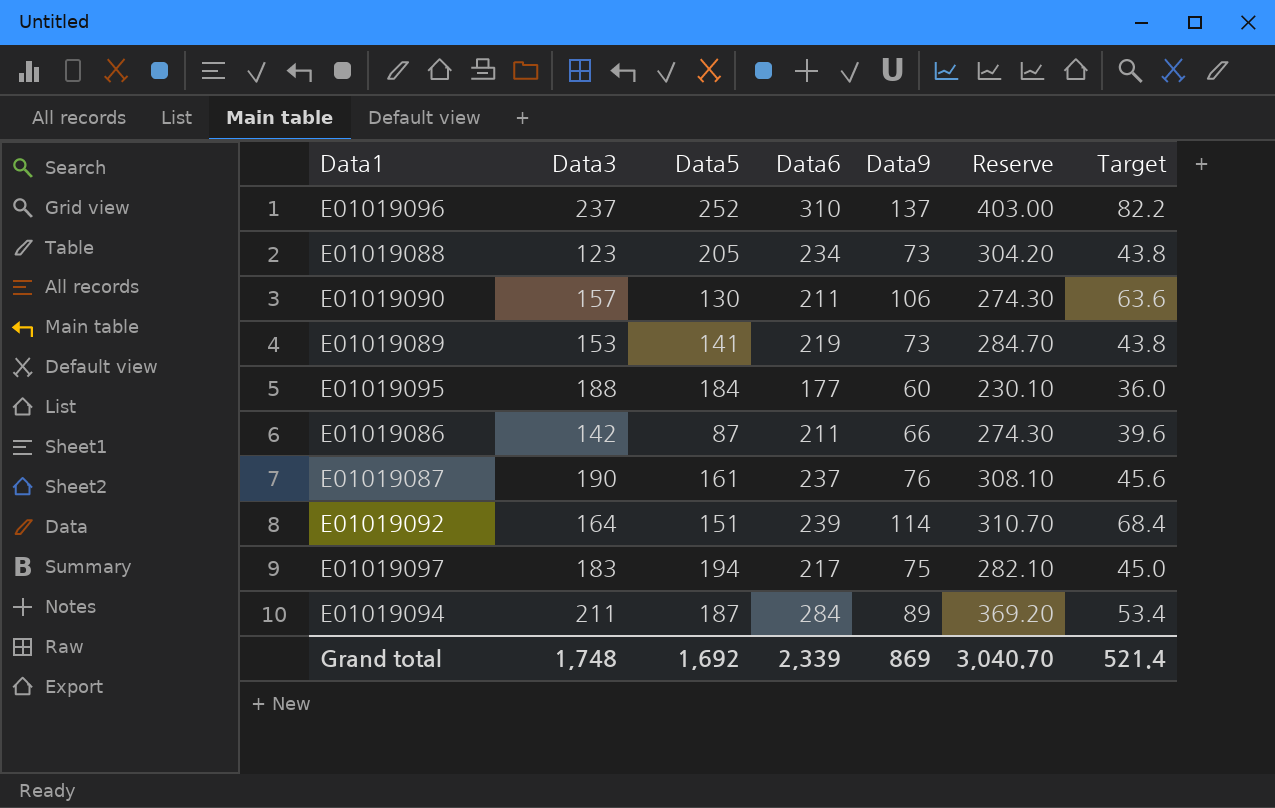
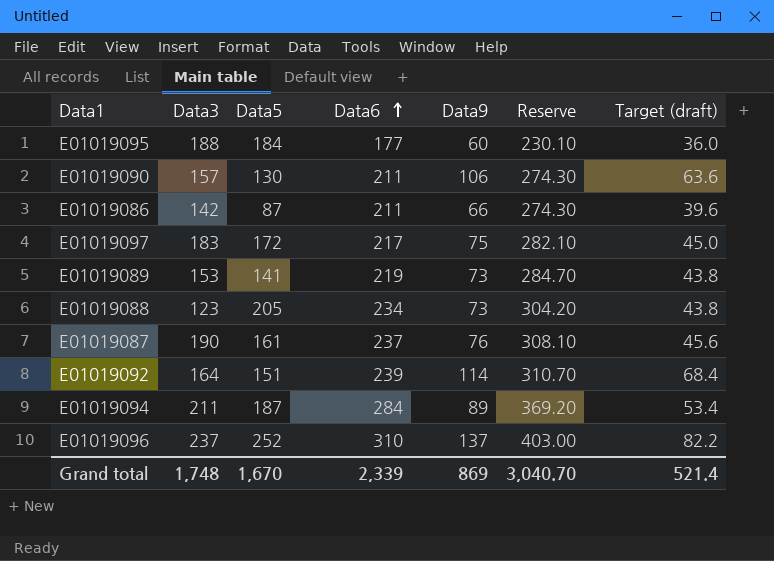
row order: none -> Data6 ascending
column name: Target -> Target (draft)
E01019097 | Data5: 194 -> 172
Grand total | Data5: 1,692 -> 1,670

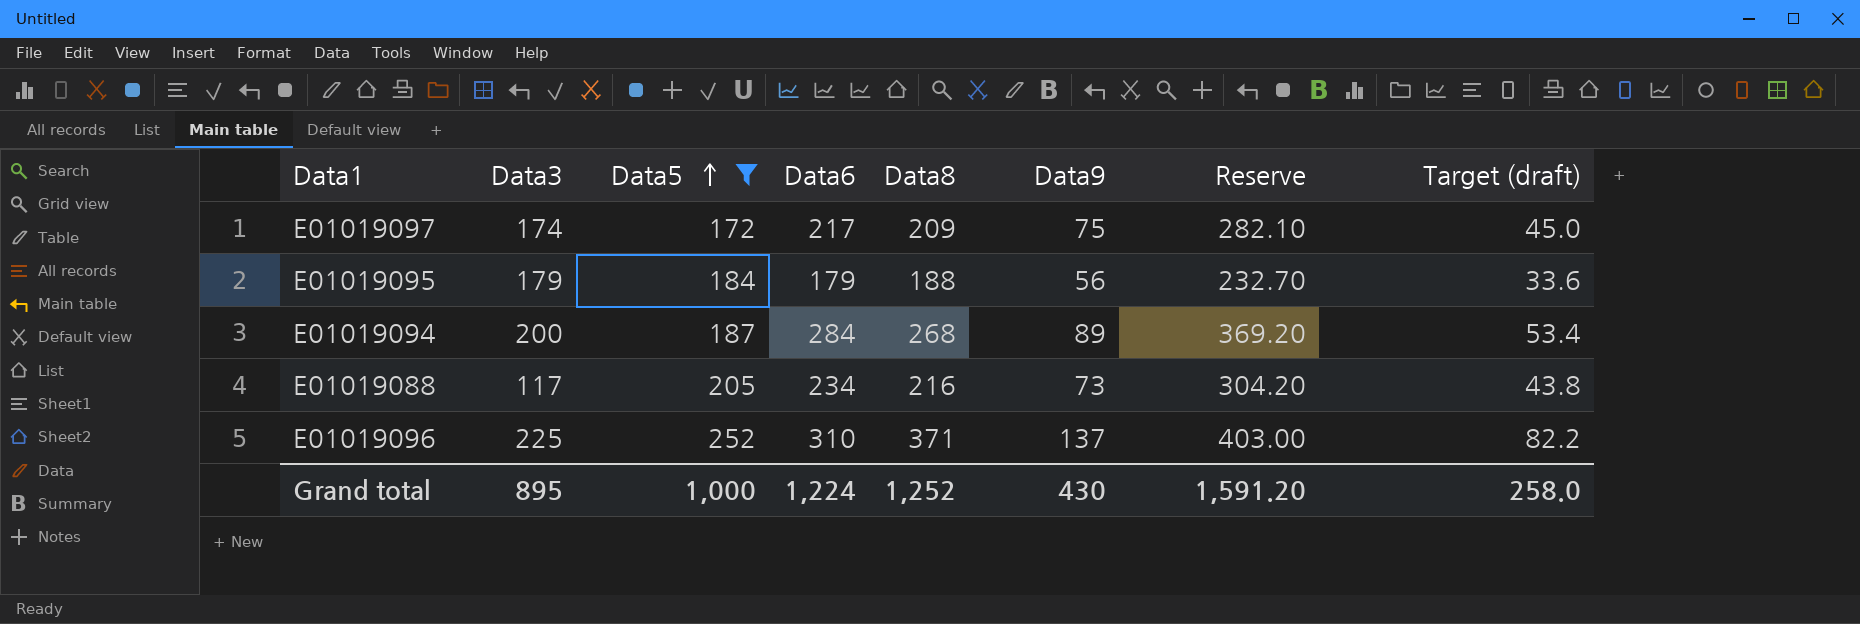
filter: none -> Data5 >= 172
row order: Data6 ascending -> Data5 ascending
column Data8 | position: none -> 5
E01019097 | Data3: 183 -> 174
E01019095 | Data3: 188 -> 179
E01019095 | Data6: 177 -> 179
E01019095 | Data9: 60 -> 56
E01019095 | Reserve: 230.10 -> 232.70
E01019095 | Target (draft): 36.0 -> 33.6
E01019094 | Data3: 211 -> 200
E01019088 | Data3: 123 -> 117
E01019096 | Data3: 237 -> 225
Grand total | Data3: 1,748 -> 895
Grand total | Data5: 1,670 -> 1,000
Grand total | Data6: 2,339 -> 1,224
Grand total | Data9: 869 -> 430
Grand total | Reserve: 3,040.70 -> 1,591.20
Grand total | Target (draft): 521.4 -> 258.0

